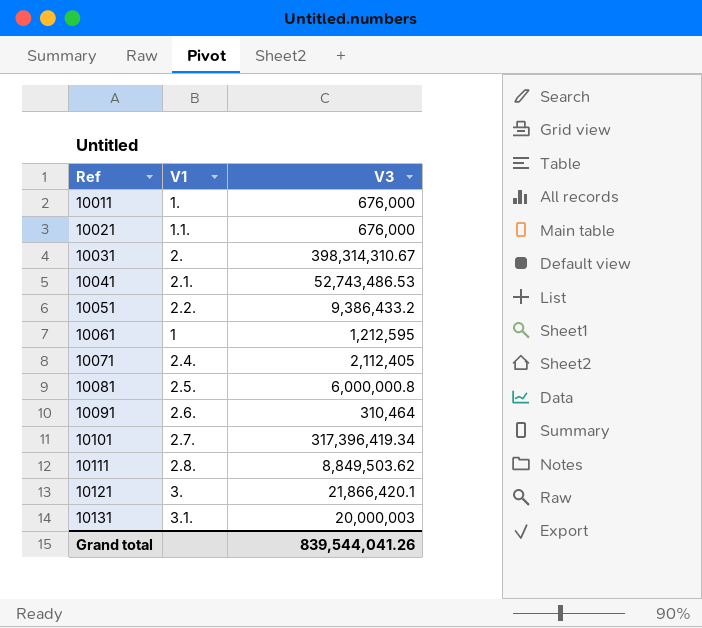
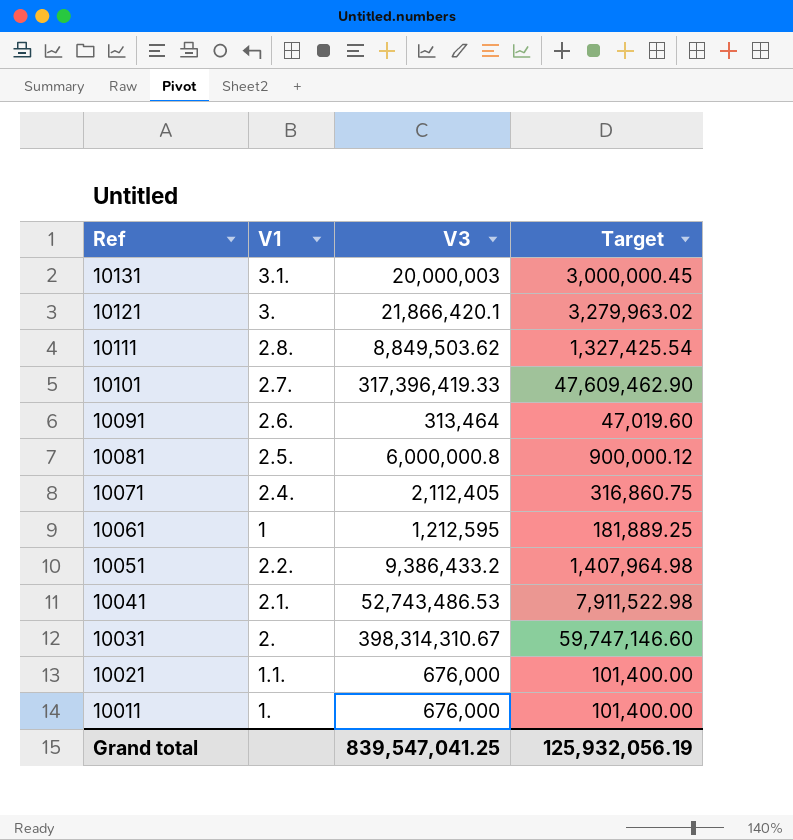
row order: Ref ascending -> Ref descending
column Target | formula: none -> [V3] * 0.15
10101 | V3: 317,396,419.34 -> 317,396,419.33
10091 | V3: 310,464 -> 313,464
Grand total | V3: 839,544,041.26 -> 839,547,041.25

